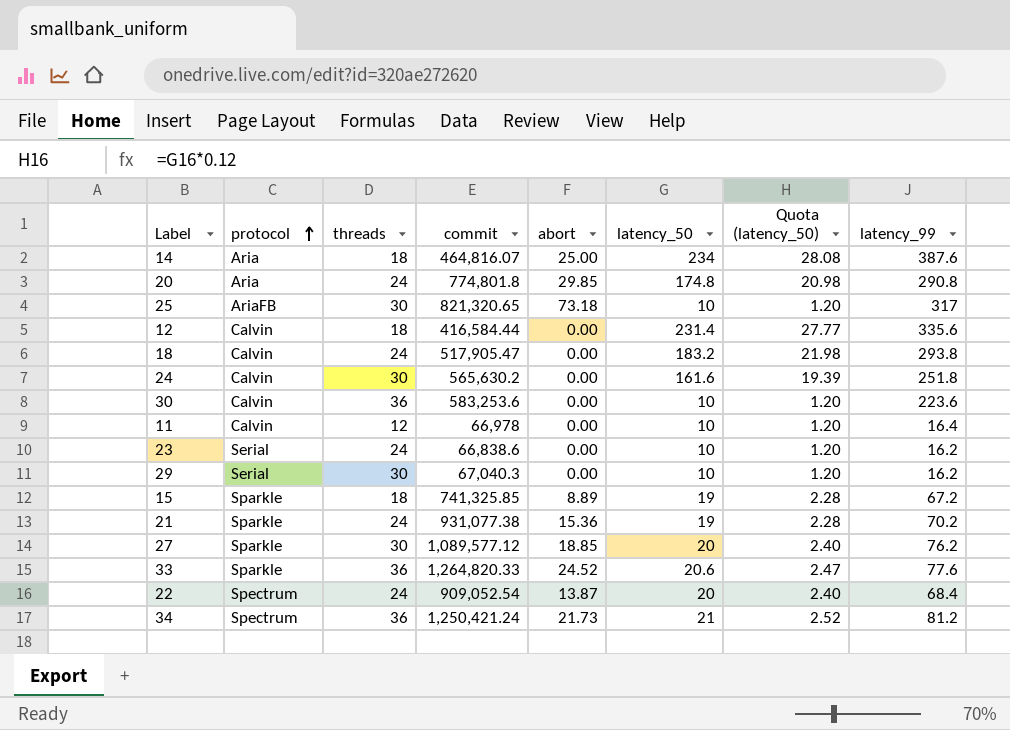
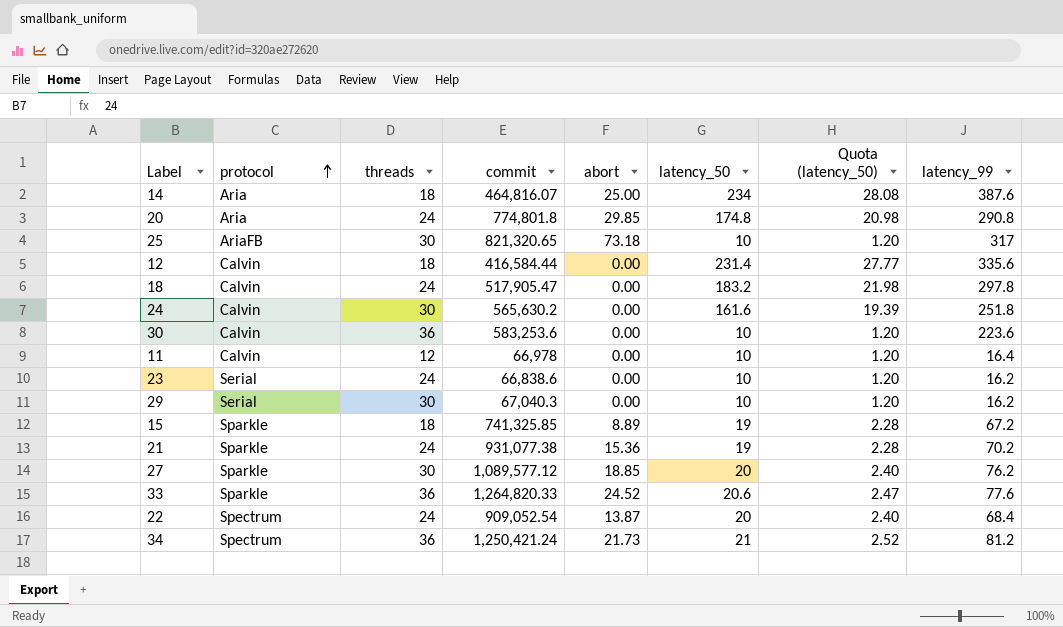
18 | latency_99: 293.8 -> 297.8

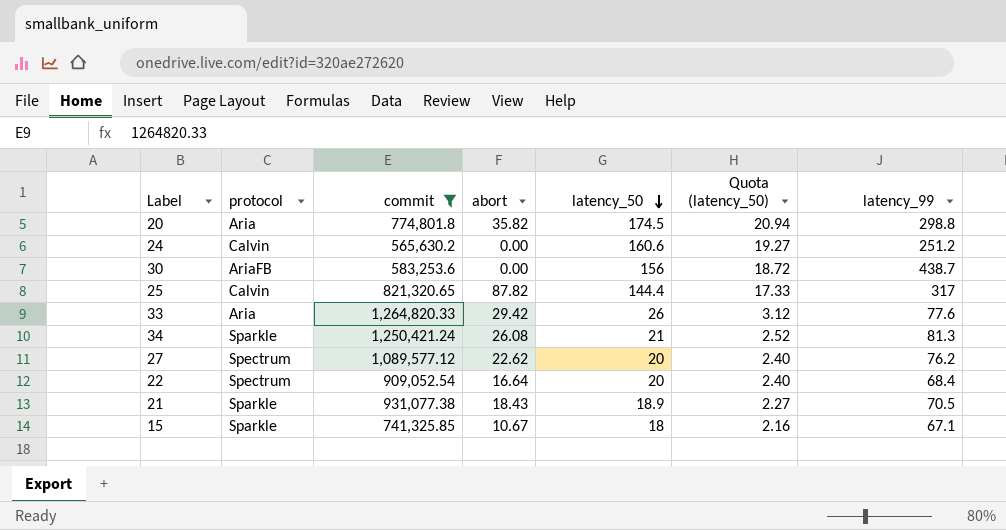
filter: none -> commit >= 565,630.2
row order: protocol ascending -> latency_50 descending
column threads | position: 3 -> none
20 | abort: 29.85 -> 35.82
20 | latency_50: 174.8 -> 174.5
20 | Quota (latency_50): 20.98 -> 20.94
20 | latency_99: 290.8 -> 298.8
24 | latency_50: 161.6 -> 160.6
24 | Quota (latency_50): 19.39 -> 19.27
24 | latency_99: 251.8 -> 251.2
30 | protocol: Calvin -> AriaFB
30 | latency_50: 10 -> 156
30 | Quota (latency_50): 1.20 -> 18.72
30 | latency_99: 223.6 -> 438.7
25 | protocol: AriaFB -> Calvin
25 | abort: 73.18 -> 87.82
25 | latency_50: 10 -> 144.4
25 | Quota (latency_50): 1.20 -> 17.33
33 | protocol: Sparkle -> Aria
33 | abort: 24.52 -> 29.42
33 | latency_50: 20.6 -> 26
33 | Quota (latency_50): 2.47 -> 3.12
34 | protocol: Spectrum -> Sparkle
34 | abort: 21.73 -> 26.08
34 | latency_99: 81.2 -> 81.3
27 | protocol: Sparkle -> Spectrum
27 | abort: 18.85 -> 22.62
22 | abort: 13.87 -> 16.64
21 | abort: 15.36 -> 18.43
21 | latency_50: 19 -> 18.9
21 | Quota (latency_50): 2.28 -> 2.27
21 | latency_99: 70.2 -> 70.5
15 | abort: 8.89 -> 10.67
15 | latency_50: 19 -> 18
15 | Quota (latency_50): 2.28 -> 2.16
15 | latency_99: 67.2 -> 67.1

